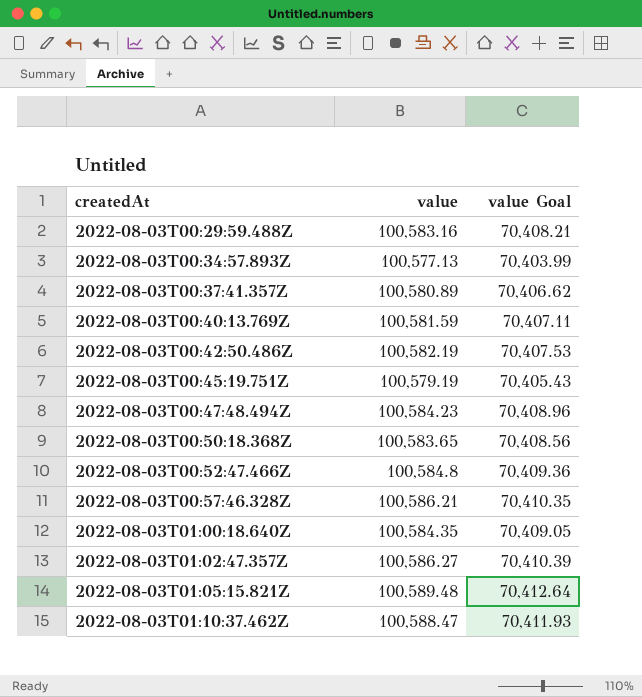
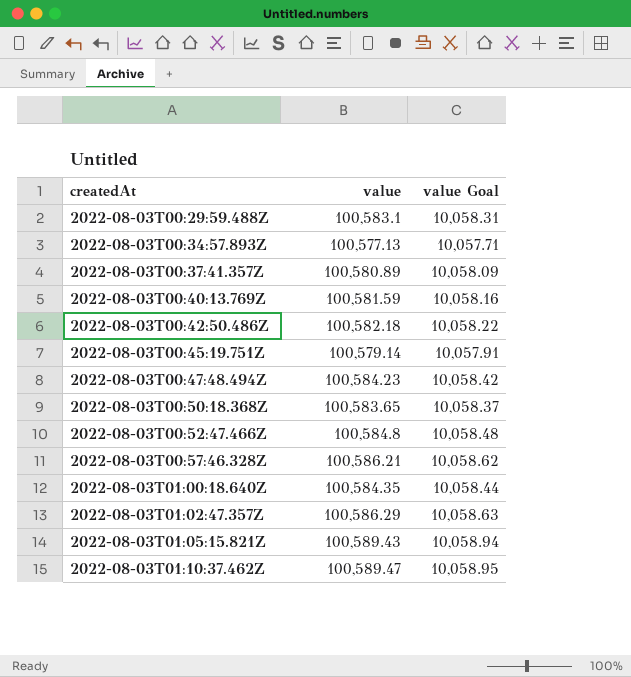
column value Goal | formula: [value] * 0.7 -> [value] * 0.1
2022-08-03T00:29:59.488Z | value: 100,583.16 -> 100,583.1
2022-08-03T00:42:50.486Z | value: 100,582.19 -> 100,582.18
2022-08-03T00:45:19.751Z | value: 100,579.19 -> 100,579.14
2022-08-03T01:02:47.357Z | value: 100,586.27 -> 100,586.29
2022-08-03T01:05:15.821Z | value: 100,589.48 -> 100,589.43
2022-08-03T01:10:37.462Z | value: 100,588.47 -> 100,589.47

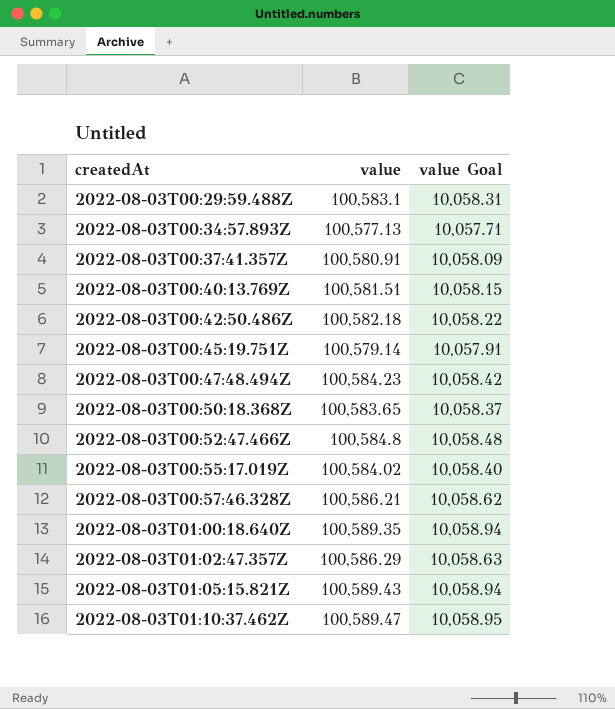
2022-08-03T00:37:41.357Z | value: 100,580.89 -> 100,580.91
2022-08-03T00:40:13.769Z | value: 100,581.59 -> 100,581.51
2022-08-03T00:40:13.769Z | value Goal: 10,058.16 -> 10,058.15
row 2022-08-03T00:55:17.019Z: none -> 100,584.02 | 10,058.40
2022-08-03T01:00:18.640Z | value: 100,584.35 -> 100,589.35
2022-08-03T01:00:18.640Z | value Goal: 10,058.44 -> 10,058.94

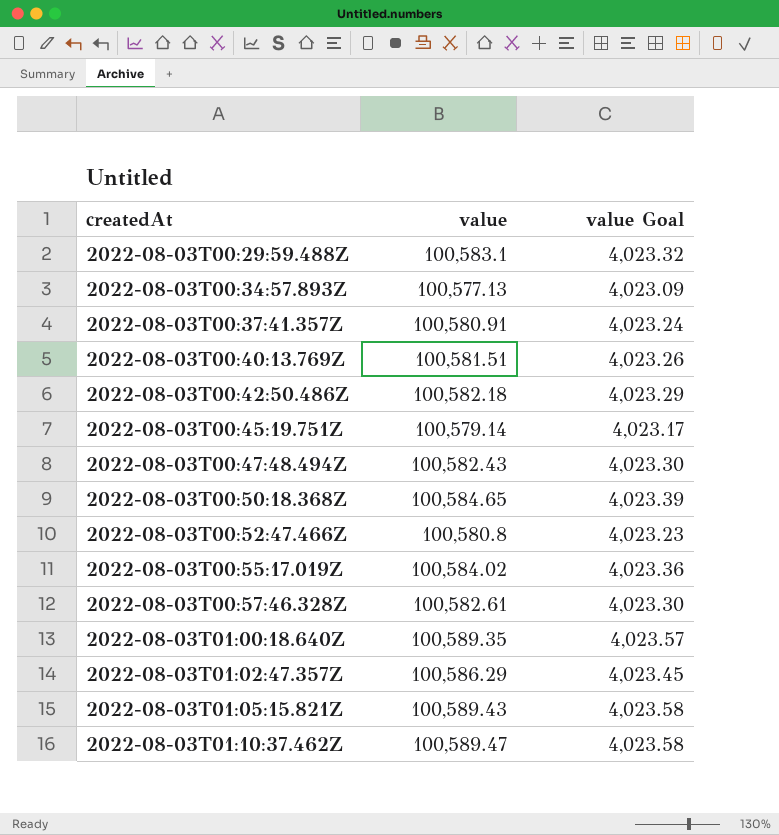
column value Goal | formula: [value] * 0.1 -> [value] * 0.04
2022-08-03T00:47:48.494Z | value: 100,584.23 -> 100,582.43
2022-08-03T00:50:18.368Z | value: 100,583.65 -> 100,584.65
2022-08-03T00:52:47.466Z | value: 100,584.8 -> 100,580.8
2022-08-03T00:57:46.328Z | value: 100,586.21 -> 100,582.61

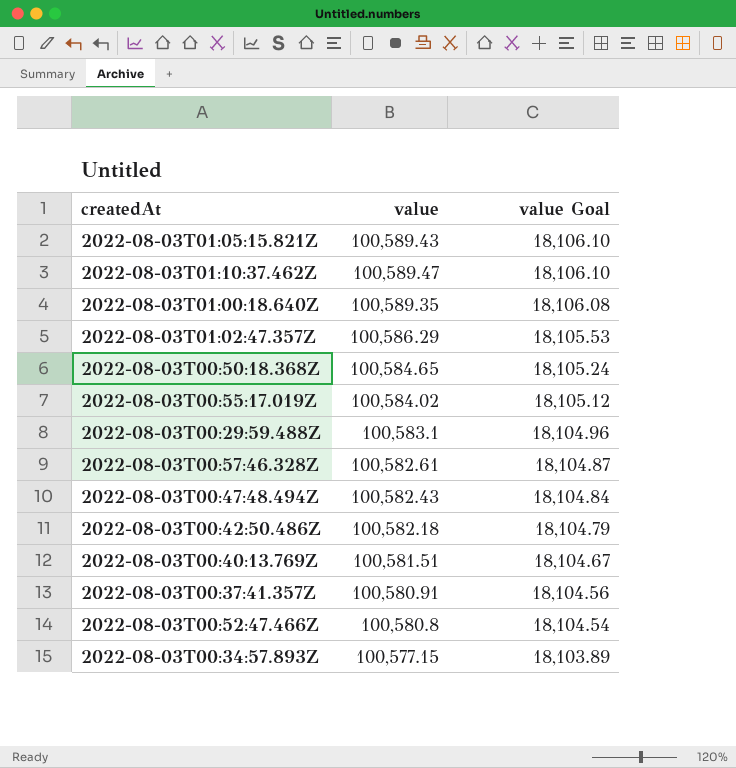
row order: createdAt ascending -> value Goal descending
column value Goal | formula: [value] * 0.04 -> [value] * 0.18
row 2022-08-03T00:45:19.751Z: 100,579.14 | 4,023.17 -> none
2022-08-03T00:34:57.893Z | value: 100,577.13 -> 100,577.15

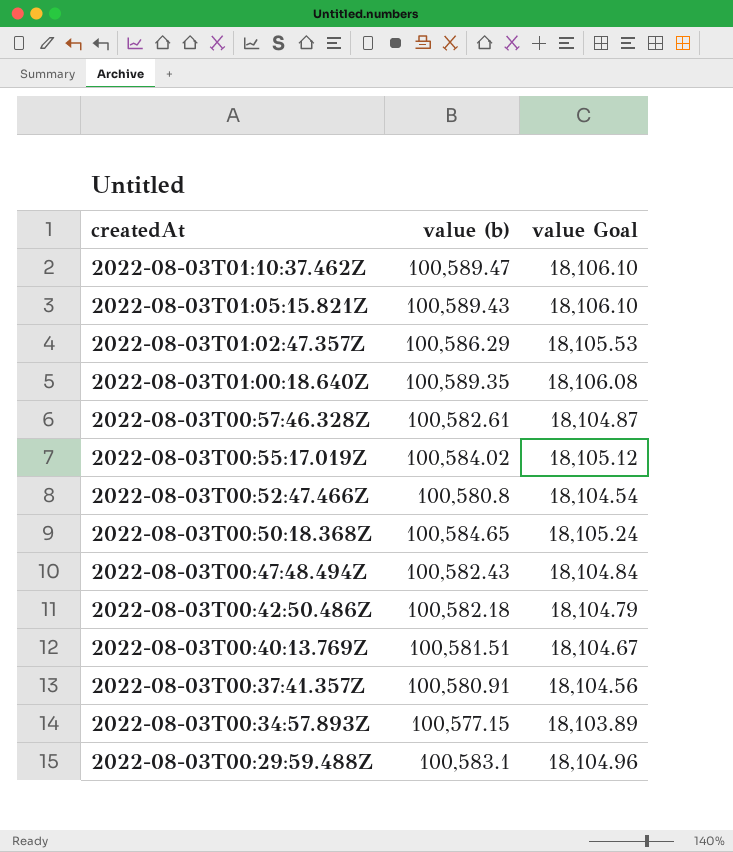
row order: value Goal descending -> createdAt descending
column name: value -> value (b)

